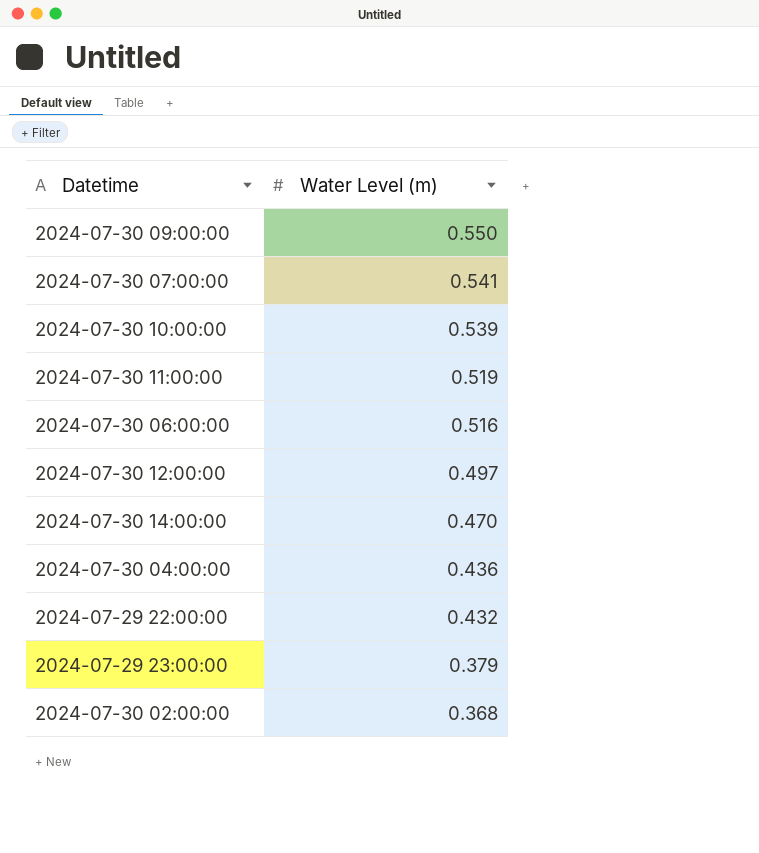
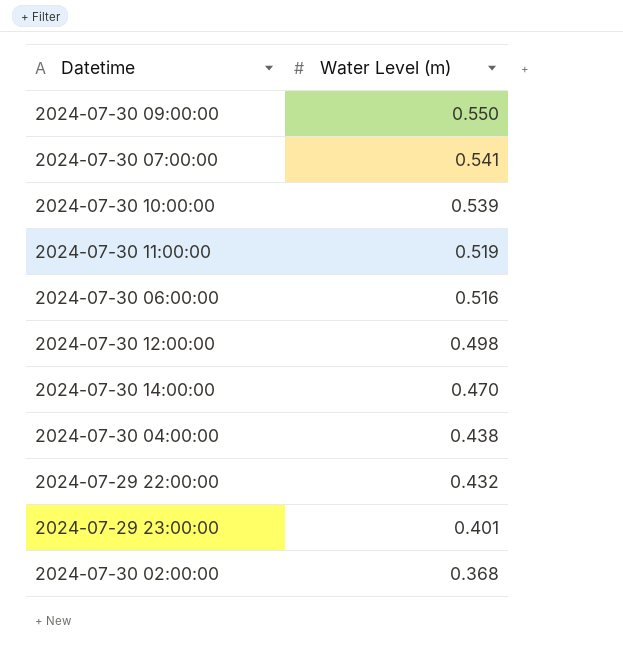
2024-07-30 12:00:00 | Water Level (m): 0.497 -> 0.498
2024-07-30 04:00:00 | Water Level (m): 0.436 -> 0.438
2024-07-29 23:00:00 | Water Level (m): 0.379 -> 0.401

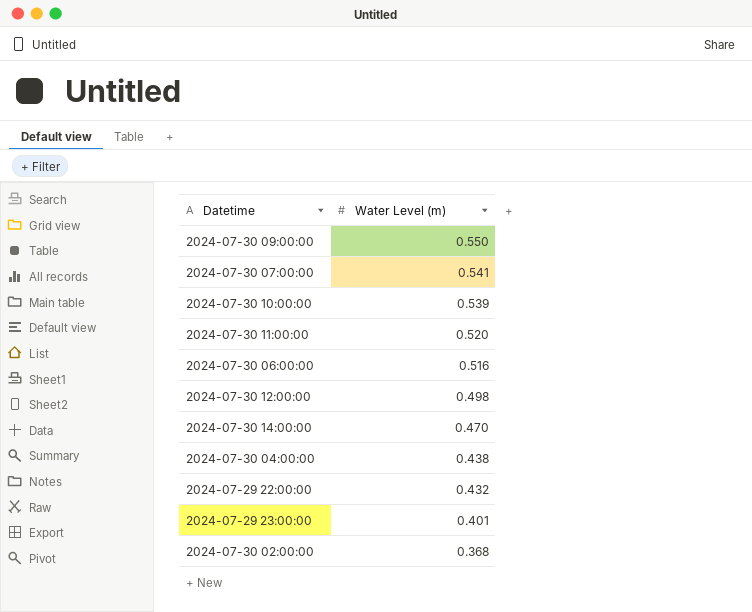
2024-07-30 11:00:00 | Water Level (m): 0.519 -> 0.520

